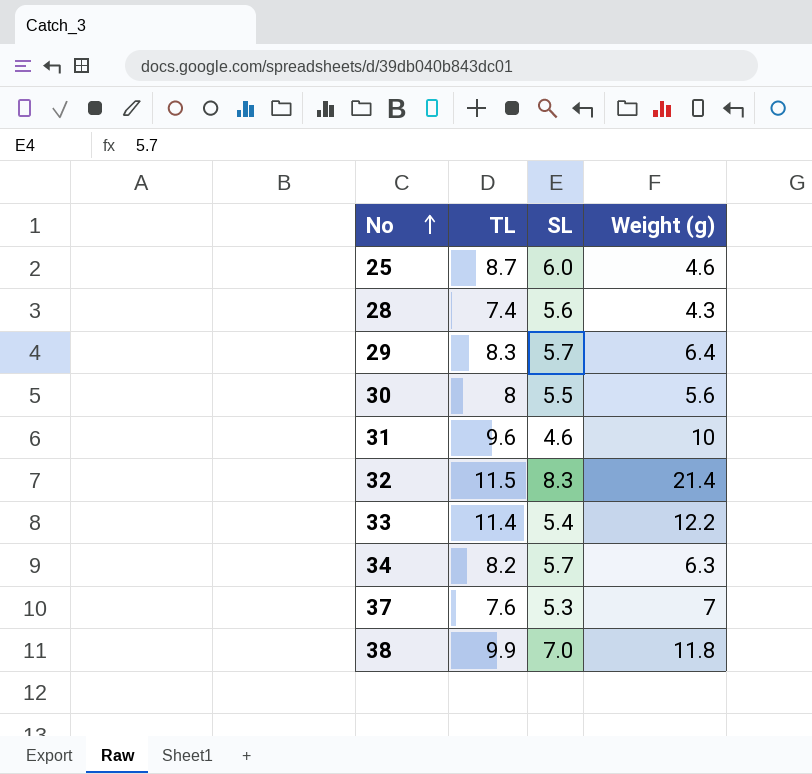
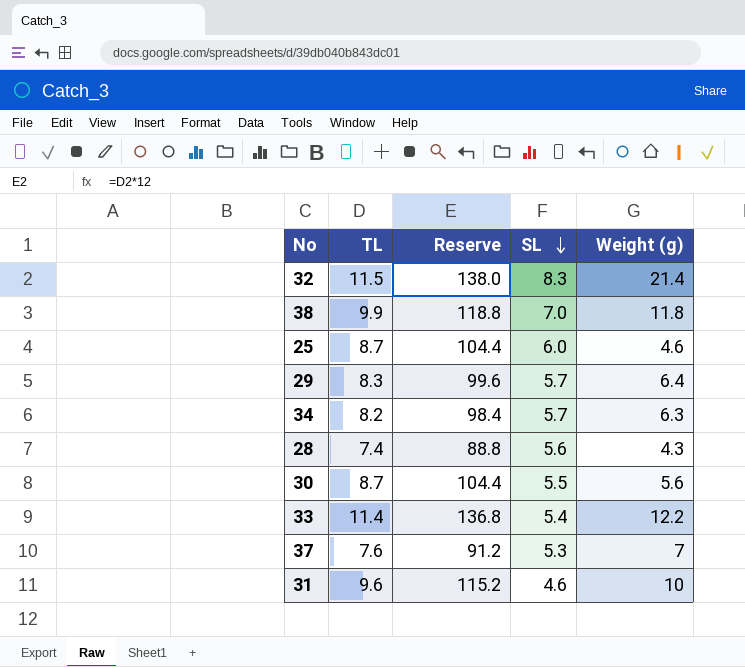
row order: No ascending -> SL descending
column Reserve | formula: none -> [TL] * 12
30 | TL: 8 -> 8.7

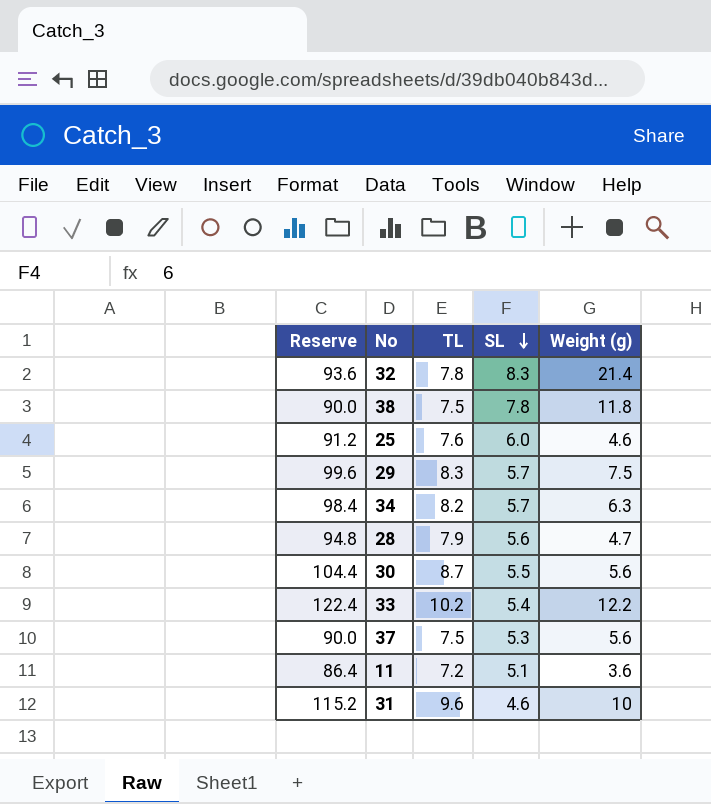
column Reserve | position: 3 -> 1
32 | Reserve: 138.0 -> 93.6
32 | TL: 11.5 -> 7.8
38 | Reserve: 118.8 -> 90.0
38 | TL: 9.9 -> 7.5
38 | SL: 7.0 -> 7.8
25 | Reserve: 104.4 -> 91.2
25 | TL: 8.7 -> 7.6
29 | Weight (g): 6.4 -> 7.5
28 | Reserve: 88.8 -> 94.8
28 | TL: 7.4 -> 7.9
28 | Weight (g): 4.3 -> 4.7
33 | Reserve: 136.8 -> 122.4
33 | TL: 11.4 -> 10.2
37 | Reserve: 91.2 -> 90.0
37 | TL: 7.6 -> 7.5
37 | Weight (g): 7 -> 5.6
row 11: none -> 86.4 | 7.2 | 5.1 | 3.6

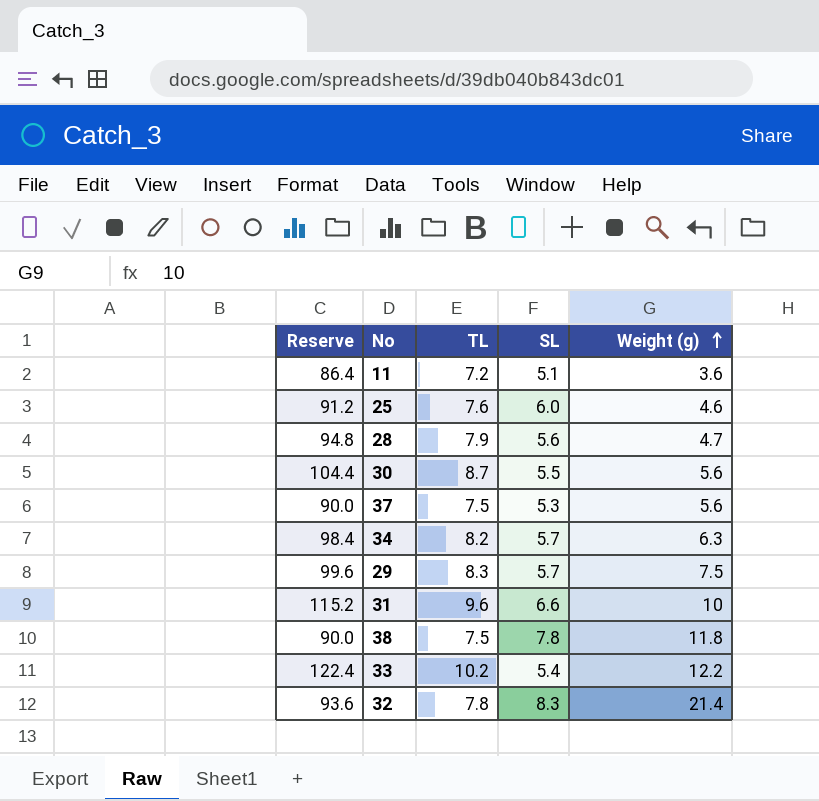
row order: SL descending -> Weight (g) ascending
31 | SL: 4.6 -> 6.6

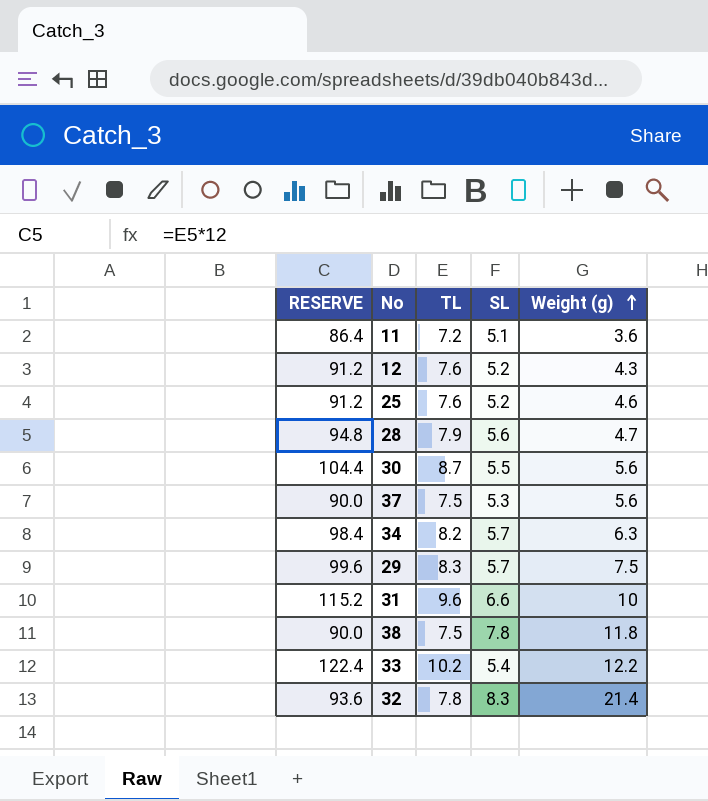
column name: Reserve -> RESERVE
row 12: none -> 91.2 | 7.6 | 5.2 | 4.3
25 | SL: 6.0 -> 5.2

